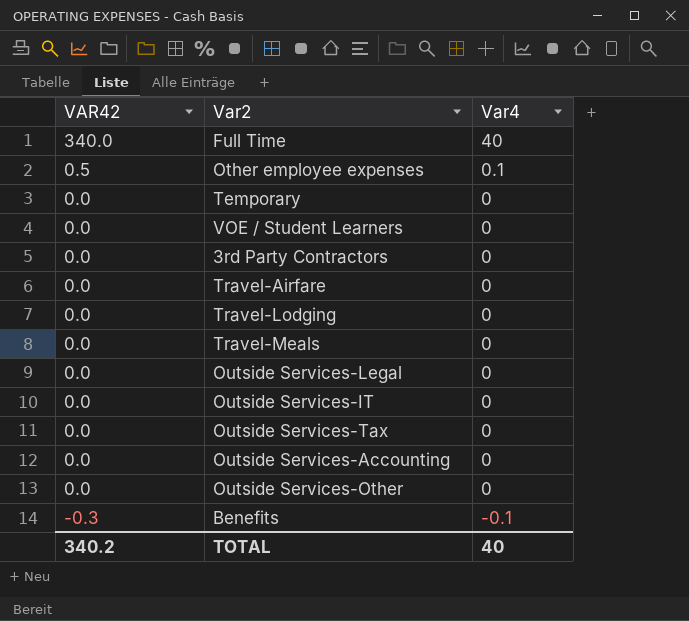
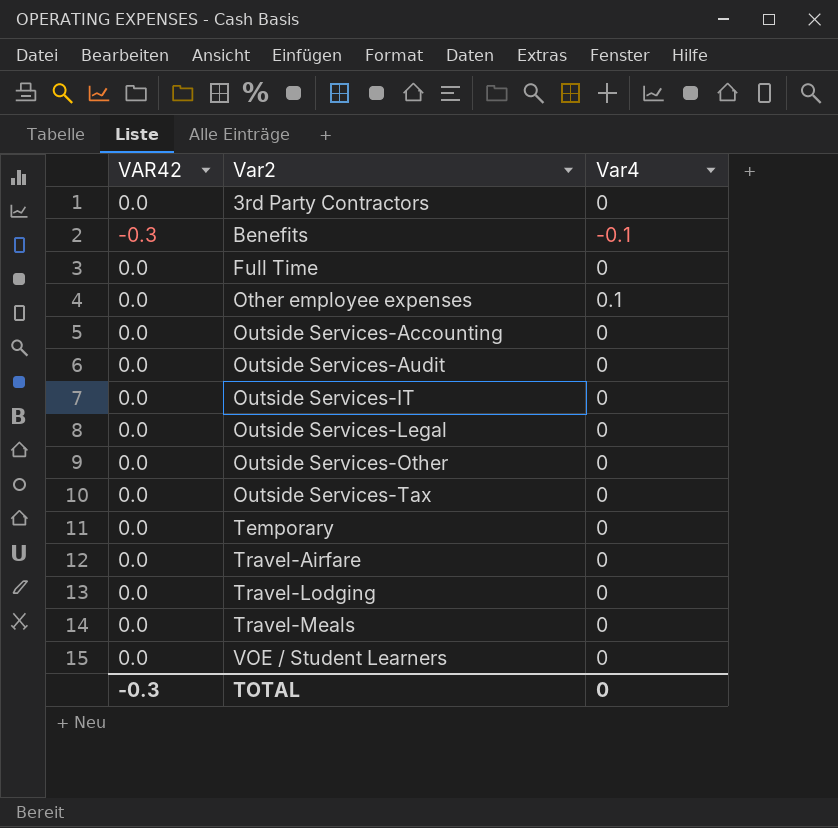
row order: VAR42 descending -> Var2 ascending
Full Time | VAR42: 340.0 -> 0.0
Full Time | Var4: 40 -> 0
Other employee expenses | VAR42: 0.5 -> 0.0
row Outside Services-Audit: none -> 0.0 | 0
TOTAL | VAR42: 340.2 -> -0.3
TOTAL | Var4: 40 -> 0

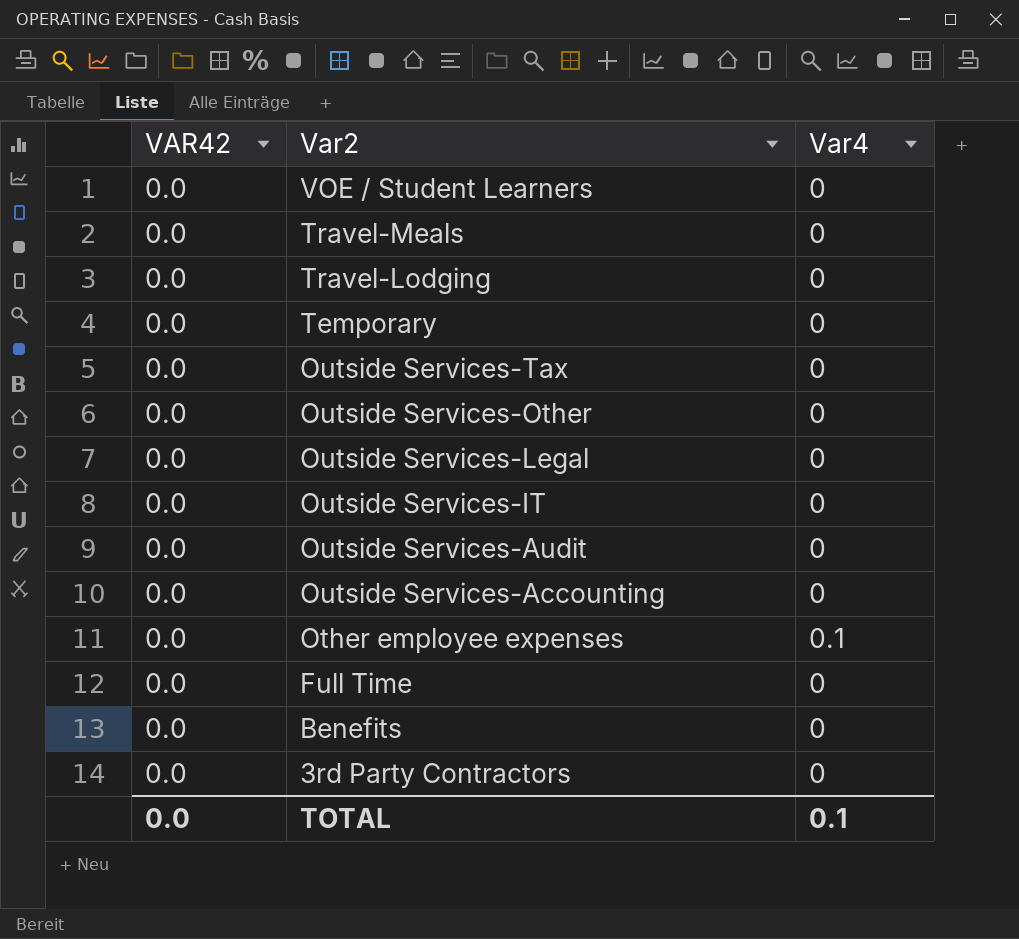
row order: Var2 ascending -> Var2 descending
row Travel-Airfare: 0.0 | 0 -> none
Benefits | VAR42: -0.3 -> 0.0
Benefits | Var4: -0.1 -> 0
TOTAL | VAR42: -0.3 -> 0.0
TOTAL | Var4: 0 -> 0.1

